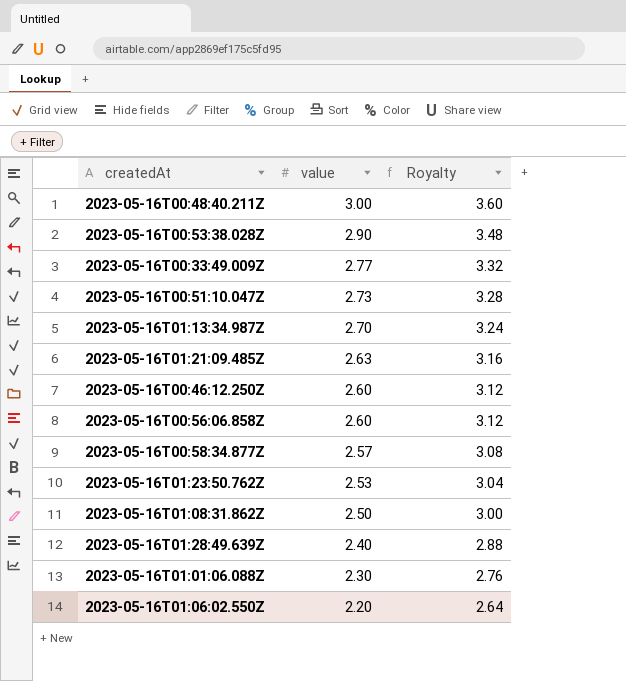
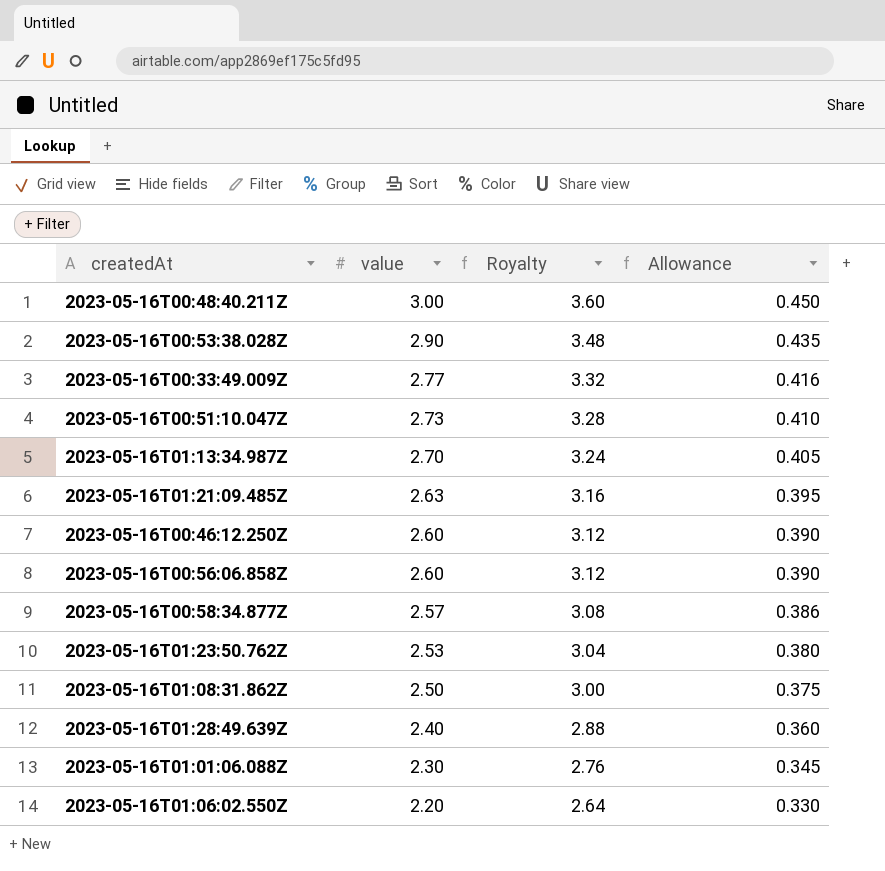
column Allowance | formula: none -> [value] * 0.15

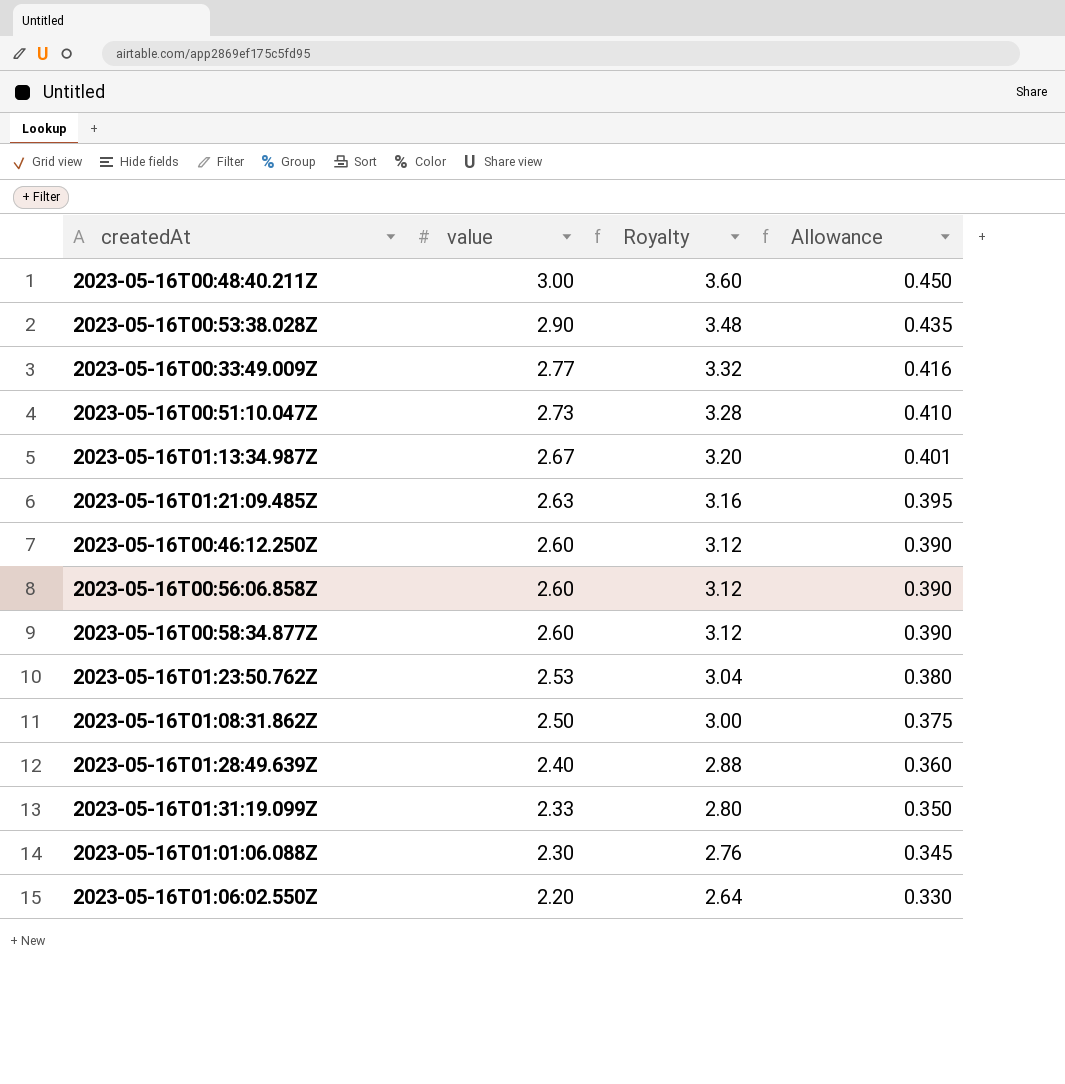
2023-05-16T01:13:34.987Z | value: 2.70 -> 2.67
2023-05-16T01:13:34.987Z | Royalty: 3.24 -> 3.20
2023-05-16T01:13:34.987Z | Allowance: 0.405 -> 0.401
2023-05-16T00:58:34.877Z | value: 2.57 -> 2.60
2023-05-16T00:58:34.877Z | Royalty: 3.08 -> 3.12
2023-05-16T00:58:34.877Z | Allowance: 0.386 -> 0.390
row 2023-05-16T01:31:19.099Z: none -> 2.33 | 2.80 | 0.350

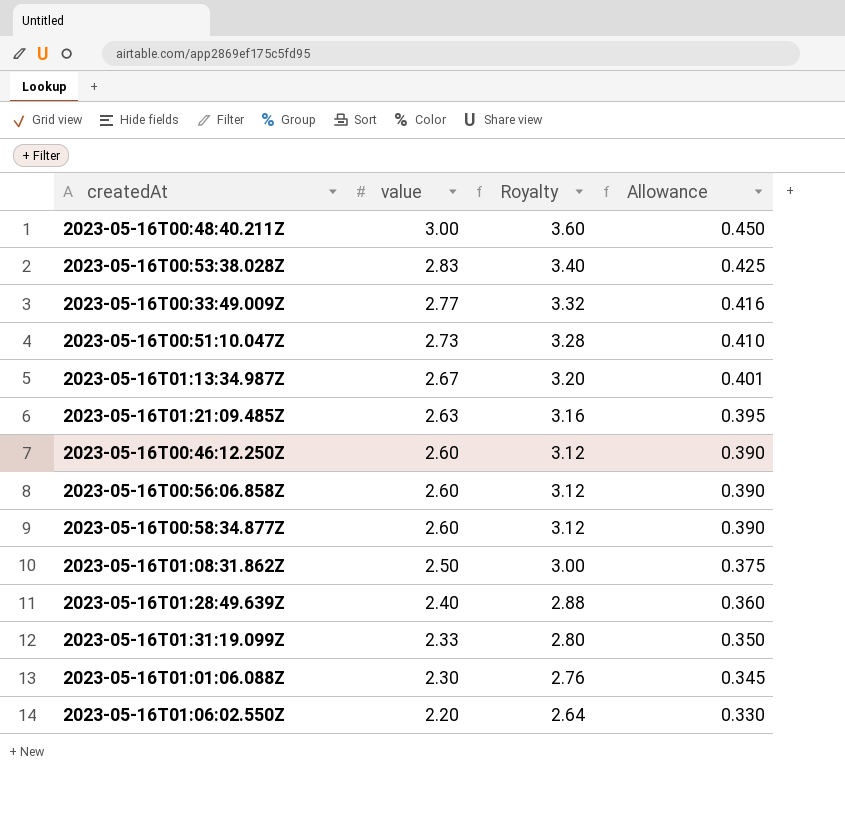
row 2023-05-16T01:23:50.762Z: 2.53 | 3.04 | 0.380 -> none
2023-05-16T00:53:38.028Z | value: 2.90 -> 2.83
2023-05-16T00:53:38.028Z | Royalty: 3.48 -> 3.40
2023-05-16T00:53:38.028Z | Allowance: 0.435 -> 0.425

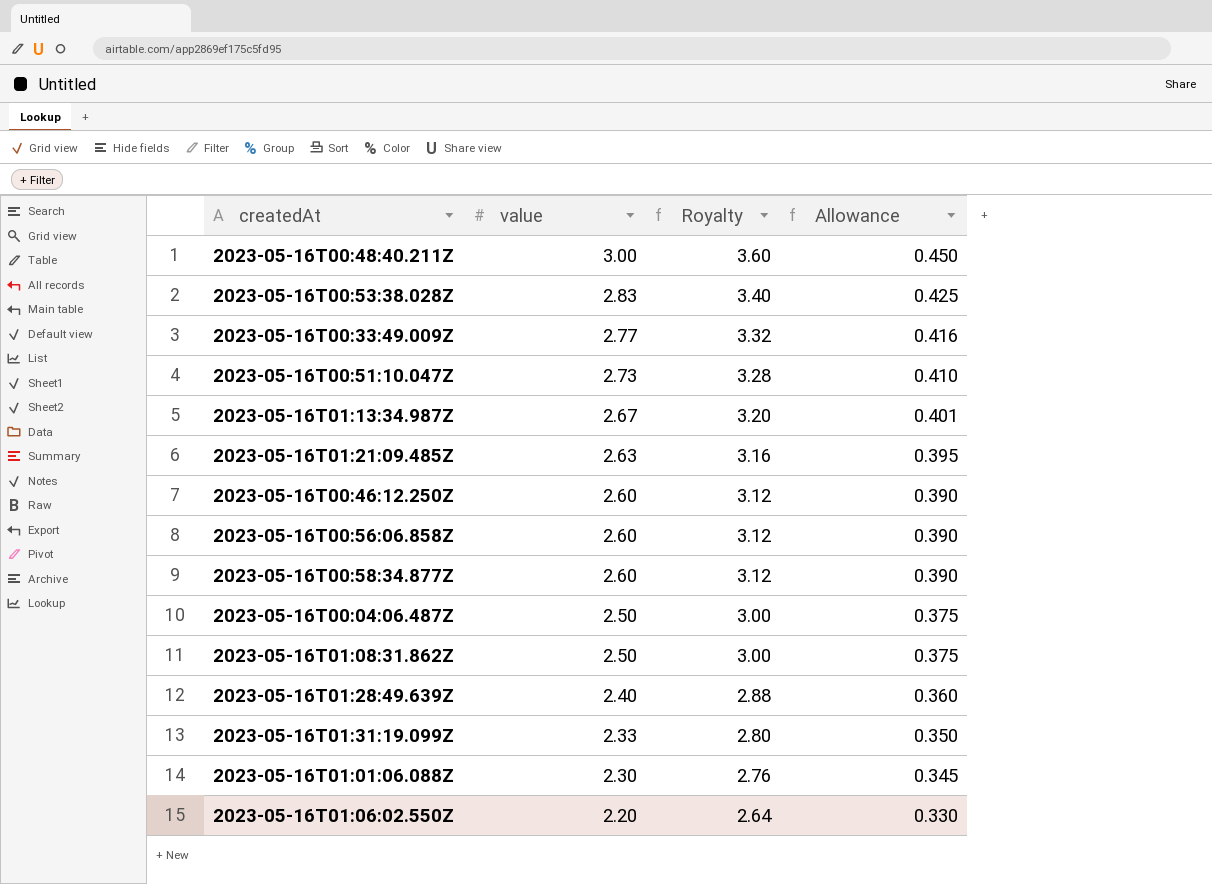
row 2023-05-16T00:04:06.487Z: none -> 2.50 | 3.00 | 0.375

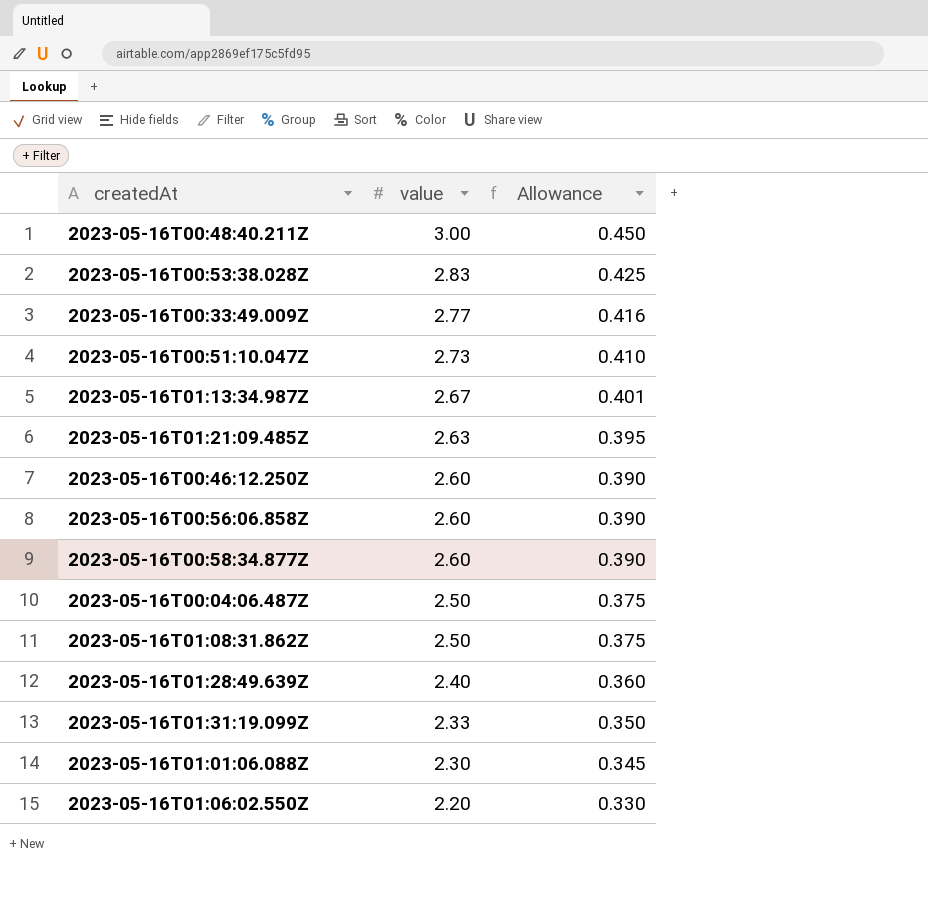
column Royalty | formula: [value] * 1.2 -> none

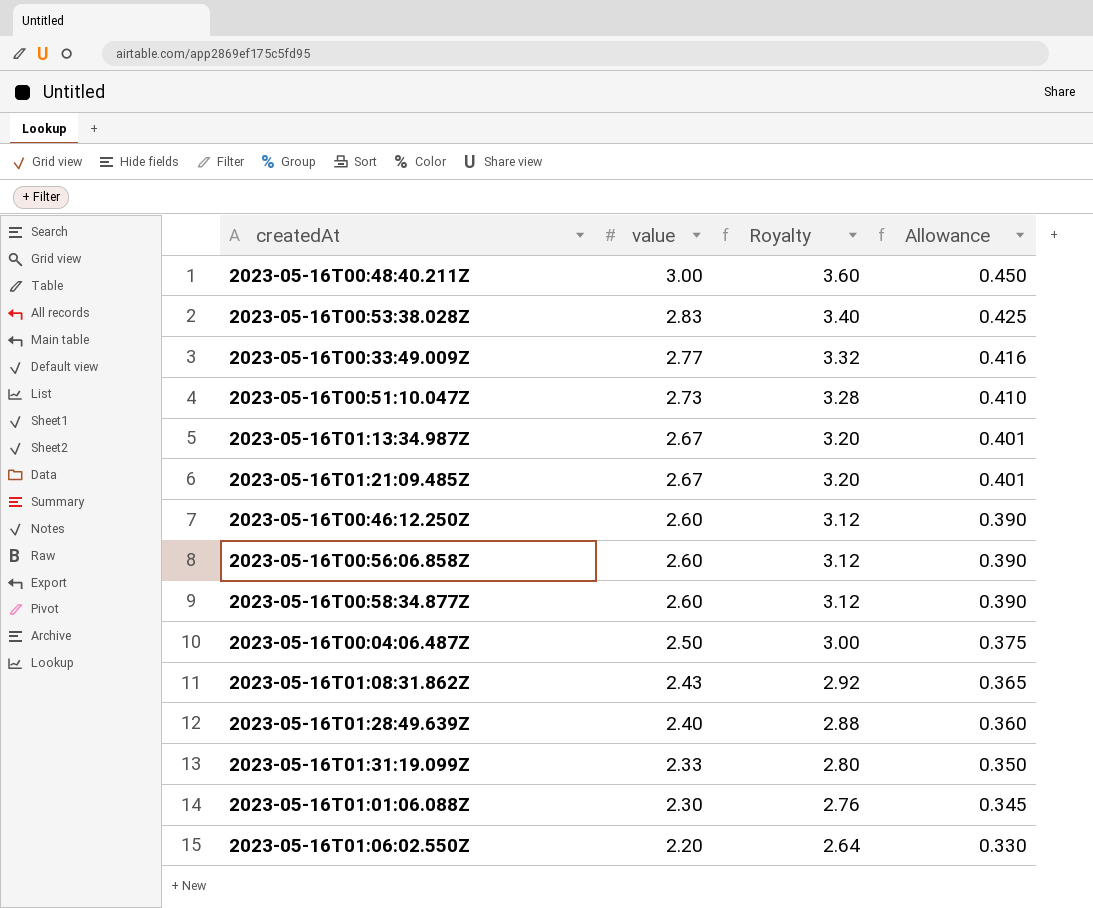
column Royalty | formula: none -> [value] * 1.2
2023-05-16T01:21:09.485Z | value: 2.63 -> 2.67
2023-05-16T01:21:09.485Z | Allowance: 0.395 -> 0.401
2023-05-16T01:08:31.862Z | value: 2.50 -> 2.43
2023-05-16T01:08:31.862Z | Allowance: 0.375 -> 0.365

